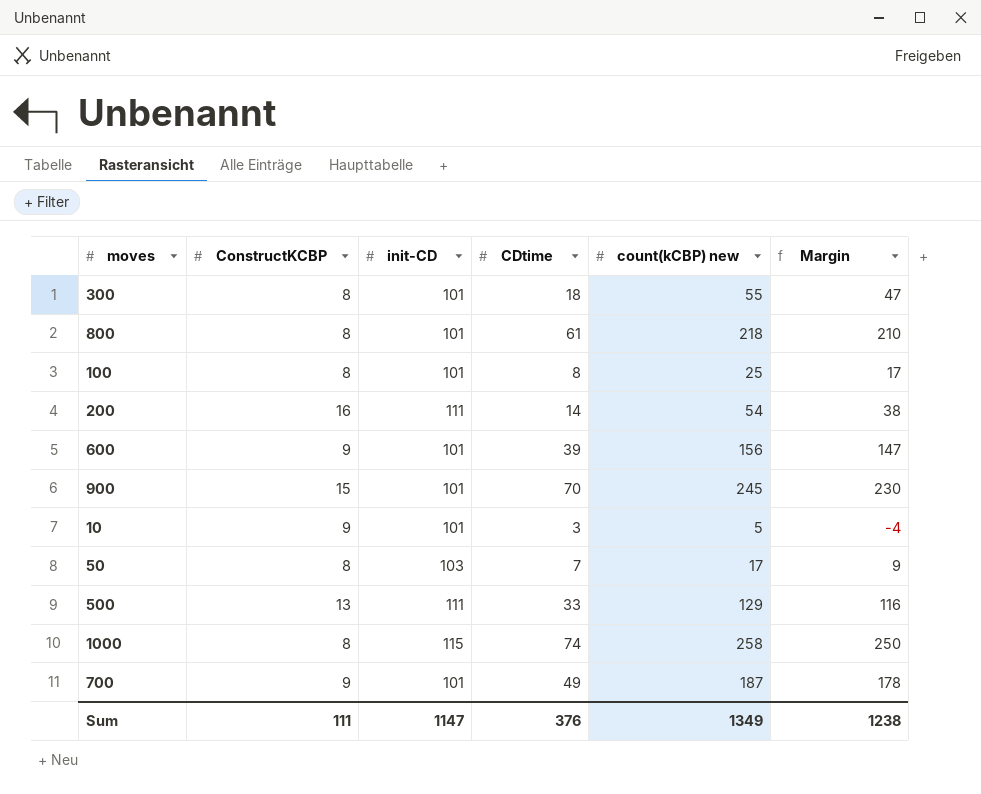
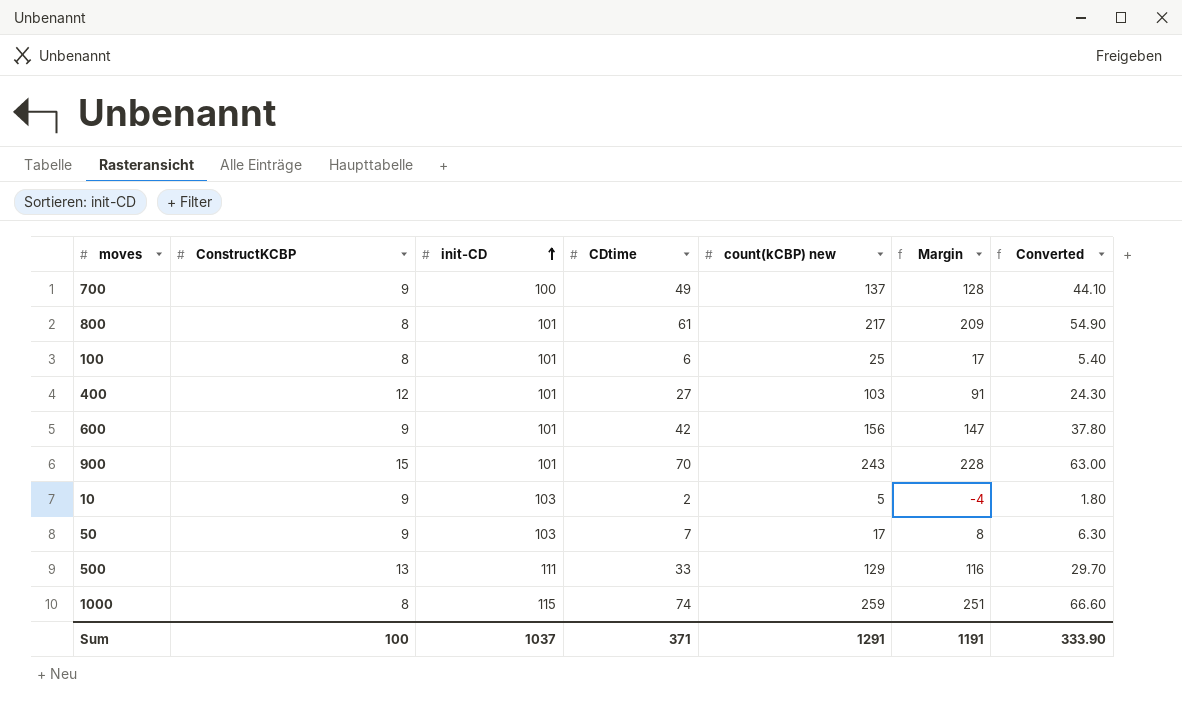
row order: none -> init-CD ascending
column Converted | formula: none -> [CDtime] * 0.9
row 300: 8 | 101 | 18 | 55 | 47 -> none
row 200: 16 | 111 | 14 | 54 | 38 -> none
700 | init-CD: 101 -> 100
700 | count(kCBP) new: 187 -> 137
700 | Margin: 178 -> 128
800 | count(kCBP) new: 218 -> 217
800 | Margin: 210 -> 209
100 | CDtime: 8 -> 6
row 400: none -> 12 | 101 | 27 | 103 | 91 | 24.30
600 | CDtime: 39 -> 42
900 | count(kCBP) new: 245 -> 243
900 | Margin: 230 -> 228
10 | init-CD: 101 -> 103
10 | CDtime: 3 -> 2
50 | ConstructKCBP: 8 -> 9
50 | Margin: 9 -> 8
1000 | count(kCBP) new: 258 -> 259
1000 | Margin: 250 -> 251
Sum | ConstructKCBP: 111 -> 100
Sum | init-CD: 1147 -> 1037
Sum | CDtime: 376 -> 371
Sum | count(kCBP) new: 1349 -> 1291
Sum | Margin: 1238 -> 1191

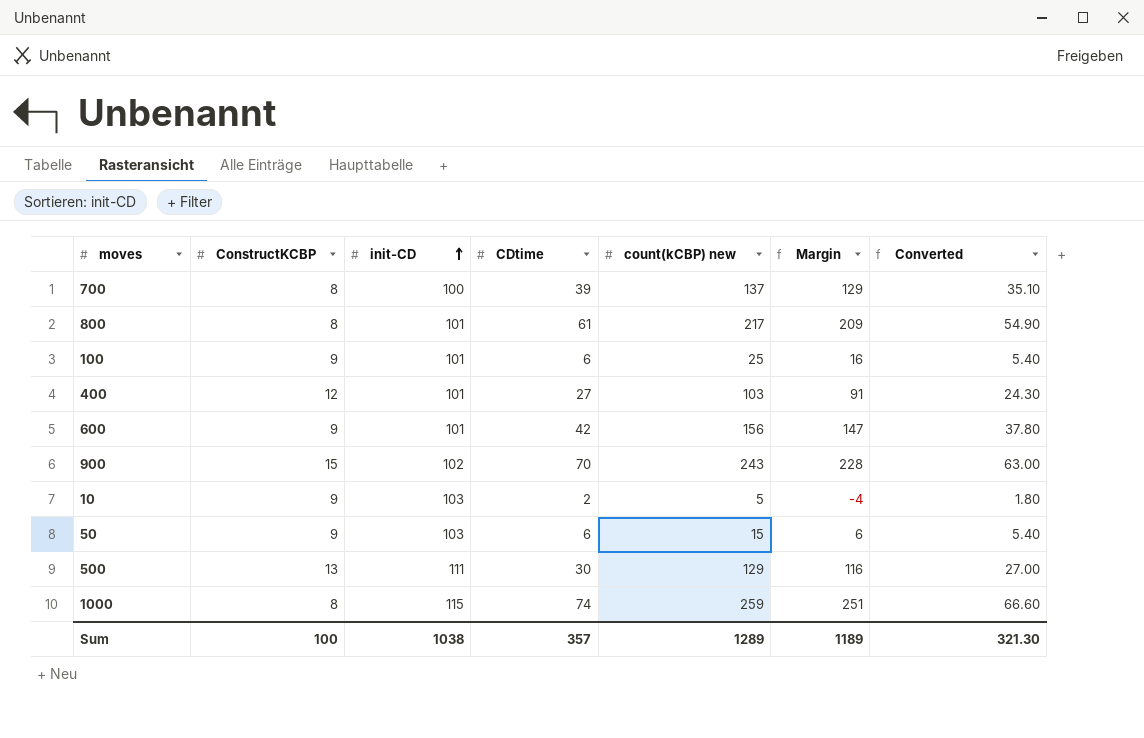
700 | ConstructKCBP: 9 -> 8
700 | CDtime: 49 -> 39
700 | Margin: 128 -> 129
700 | Converted: 44.10 -> 35.10
100 | ConstructKCBP: 8 -> 9
100 | Margin: 17 -> 16
900 | init-CD: 101 -> 102
50 | CDtime: 7 -> 6
50 | count(kCBP) new: 17 -> 15
50 | Margin: 8 -> 6
50 | Converted: 6.30 -> 5.40
500 | CDtime: 33 -> 30
500 | Converted: 29.70 -> 27.00
Sum | init-CD: 1037 -> 1038
Sum | CDtime: 371 -> 357
Sum | count(kCBP) new: 1291 -> 1289
Sum | Margin: 1191 -> 1189
Sum | Converted: 333.90 -> 321.30

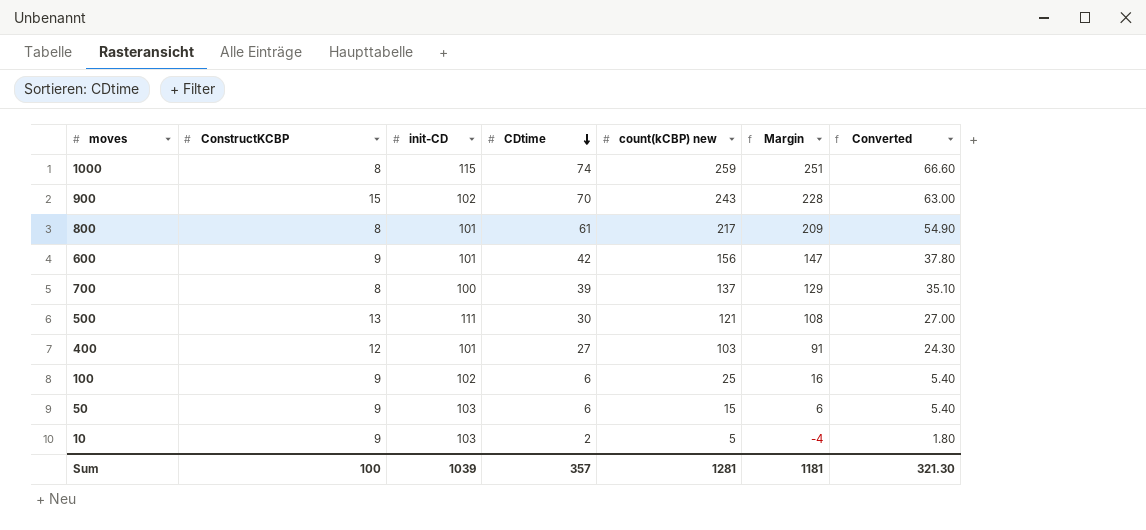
row order: init-CD ascending -> CDtime descending
500 | count(kCBP) new: 129 -> 121
500 | Margin: 116 -> 108
100 | init-CD: 101 -> 102
Sum | init-CD: 1038 -> 1039
Sum | count(kCBP) new: 1289 -> 1281
Sum | Margin: 1189 -> 1181

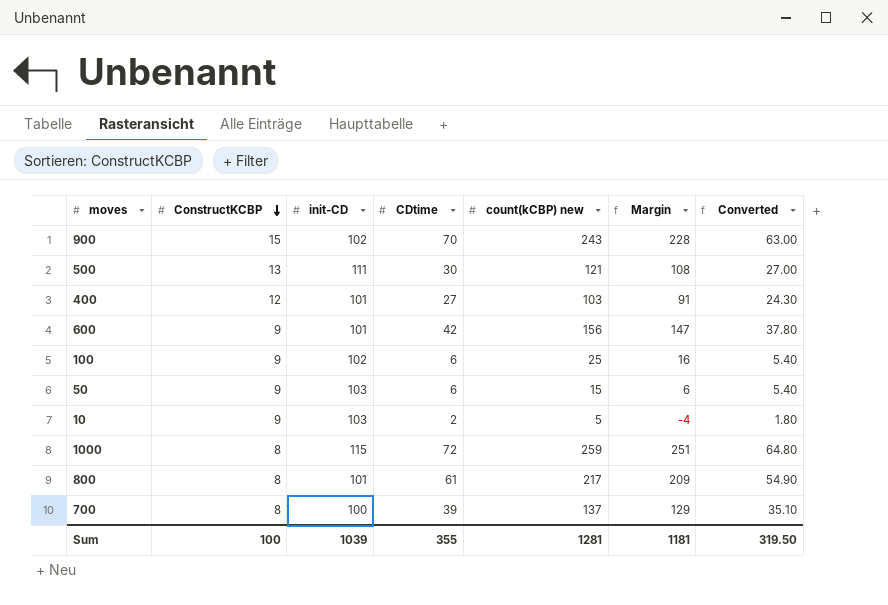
row order: CDtime descending -> ConstructKCBP descending
1000 | CDtime: 74 -> 72
1000 | Converted: 66.60 -> 64.80
Sum | CDtime: 357 -> 355
Sum | Converted: 321.30 -> 319.50

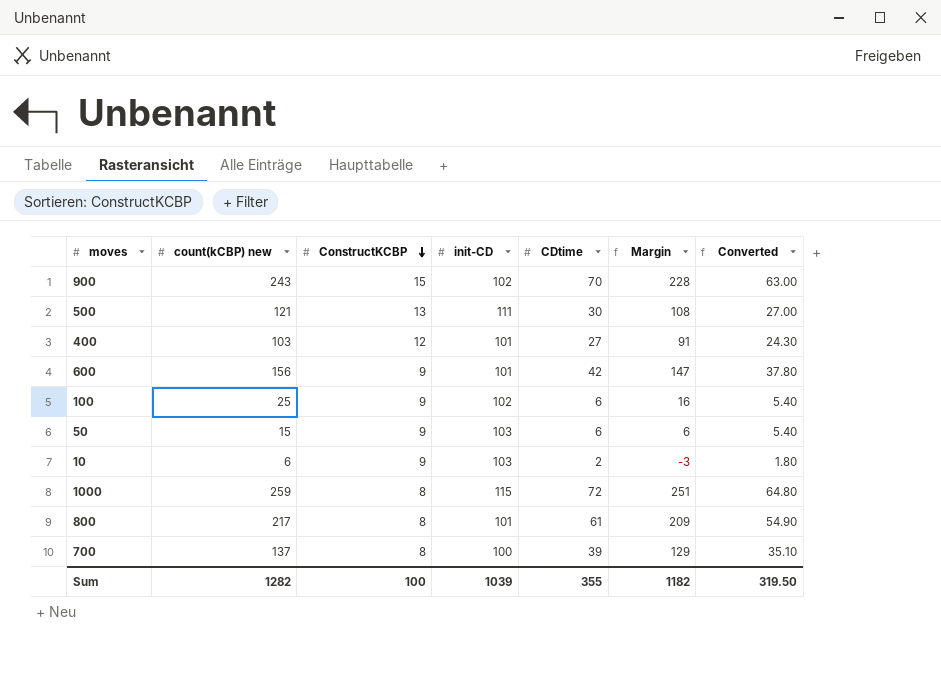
column count(kCBP) new | position: 5 -> 2
10 | count(kCBP) new: 5 -> 6
10 | Margin: -4 -> -3
Sum | count(kCBP) new: 1281 -> 1282
Sum | Margin: 1181 -> 1182

